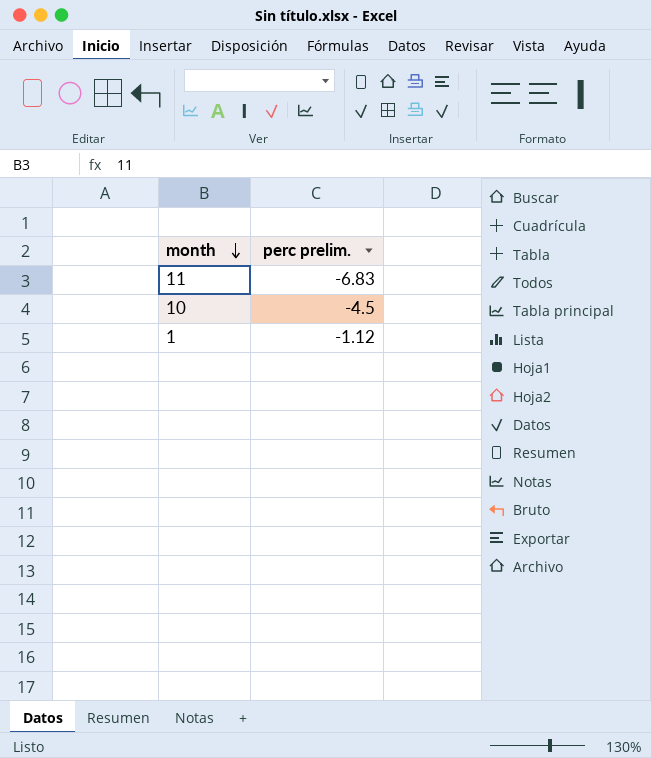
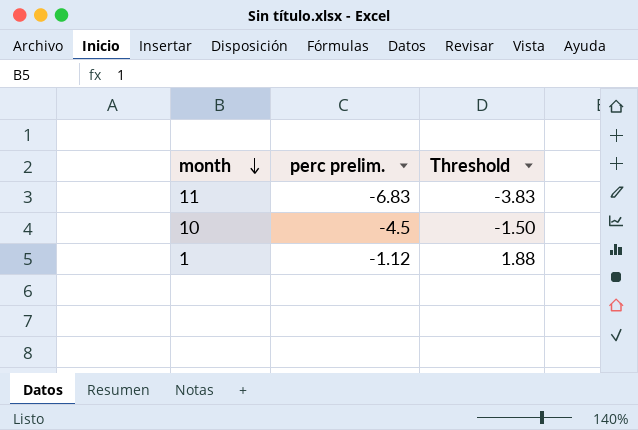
column Threshold | formula: none -> [perc prelim.] + 3

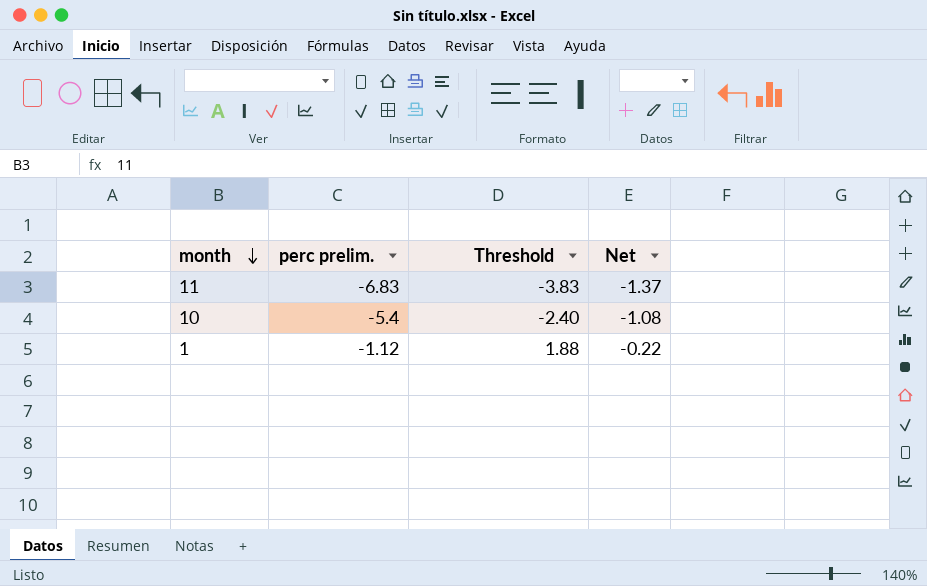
column Net | formula: none -> [perc prelim.] * 0.2
10 | perc prelim.: -4.5 -> -5.4
10 | Threshold: -1.50 -> -2.40

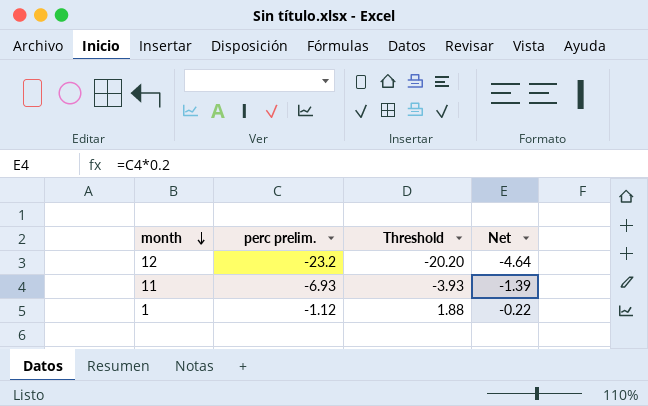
row 10: -5.4 | -2.40 | -1.08 -> none
row 12: none -> -23.2 | -20.20 | -4.64
11 | perc prelim.: -6.83 -> -6.93
11 | Threshold: -3.83 -> -3.93
11 | Net: -1.37 -> -1.39

